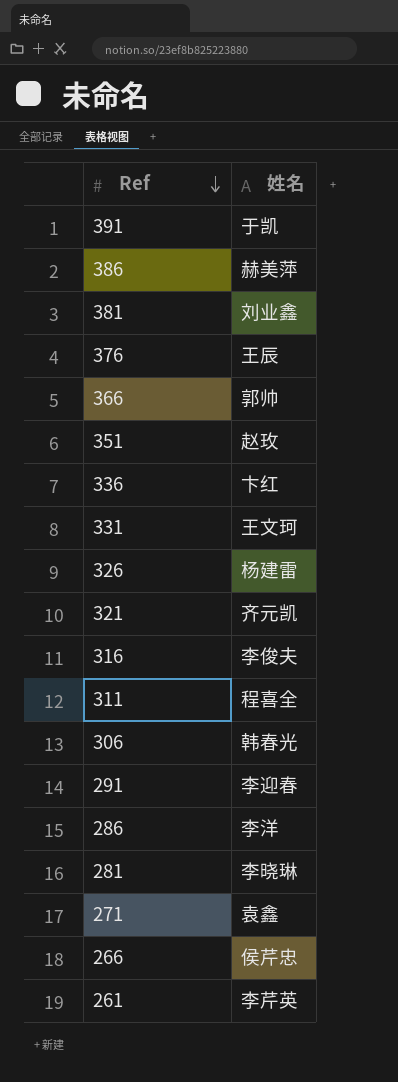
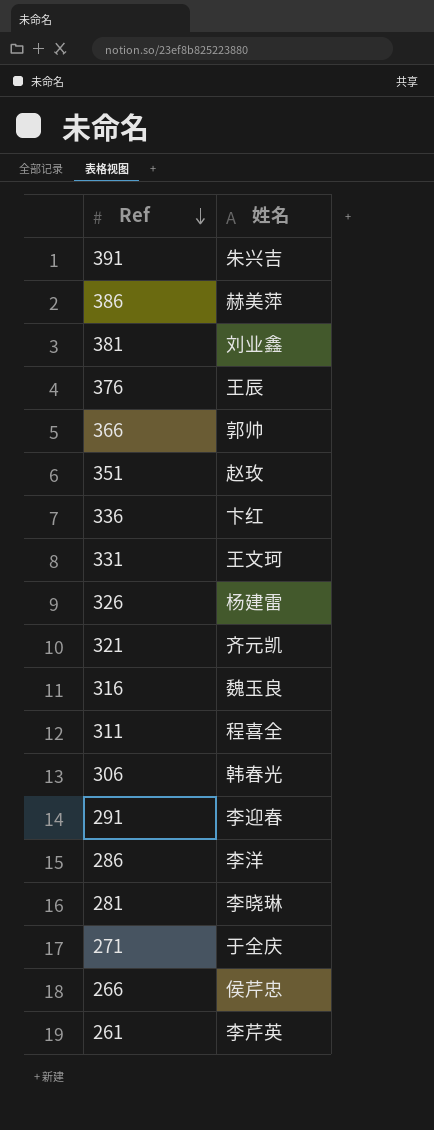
391 | 姓名: 于凯 -> 朱兴吉
316 | 姓名: 李俊夫 -> 魏玉良
271 | 姓名: 袁鑫 -> 于全庆

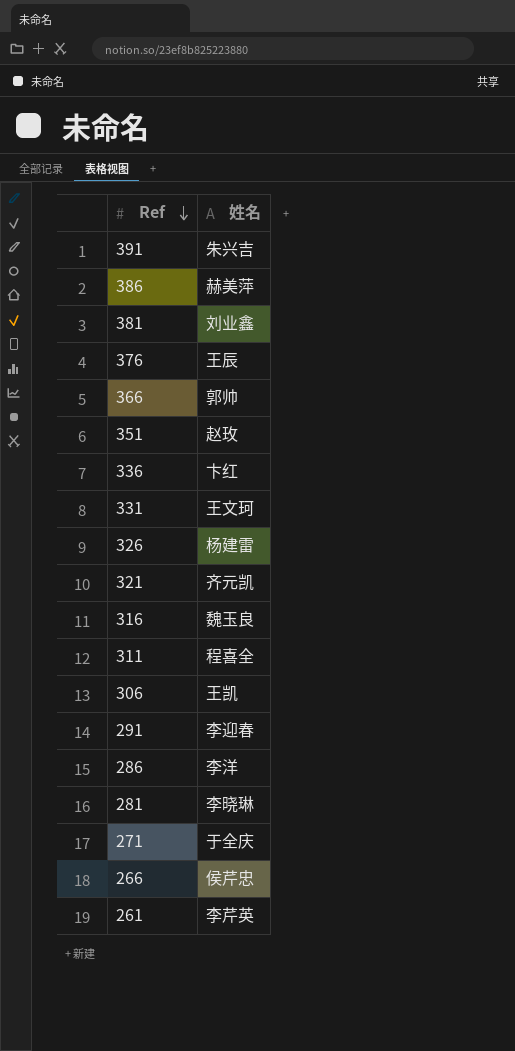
306 | 姓名: 韩春光 -> 王凯

